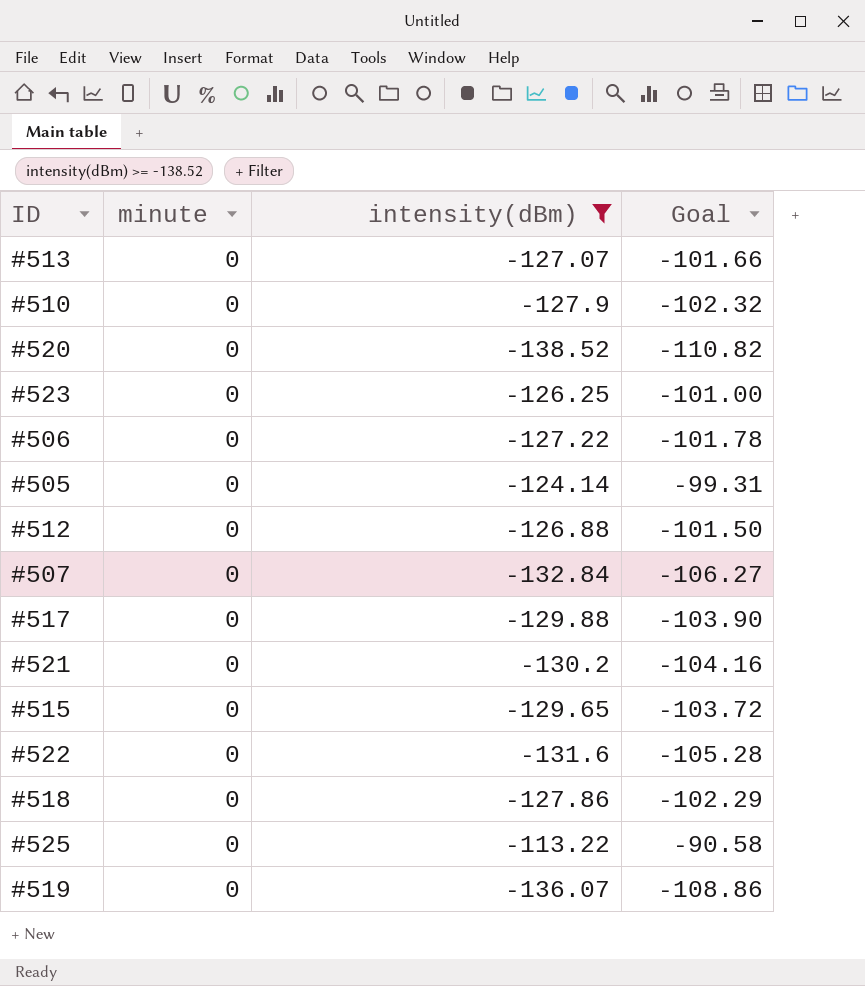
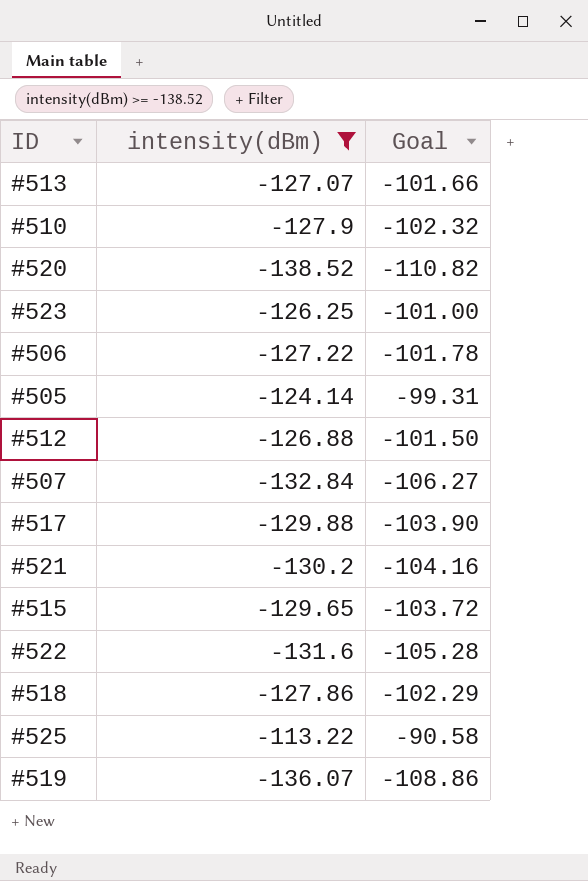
column minute | position: 2 -> none

